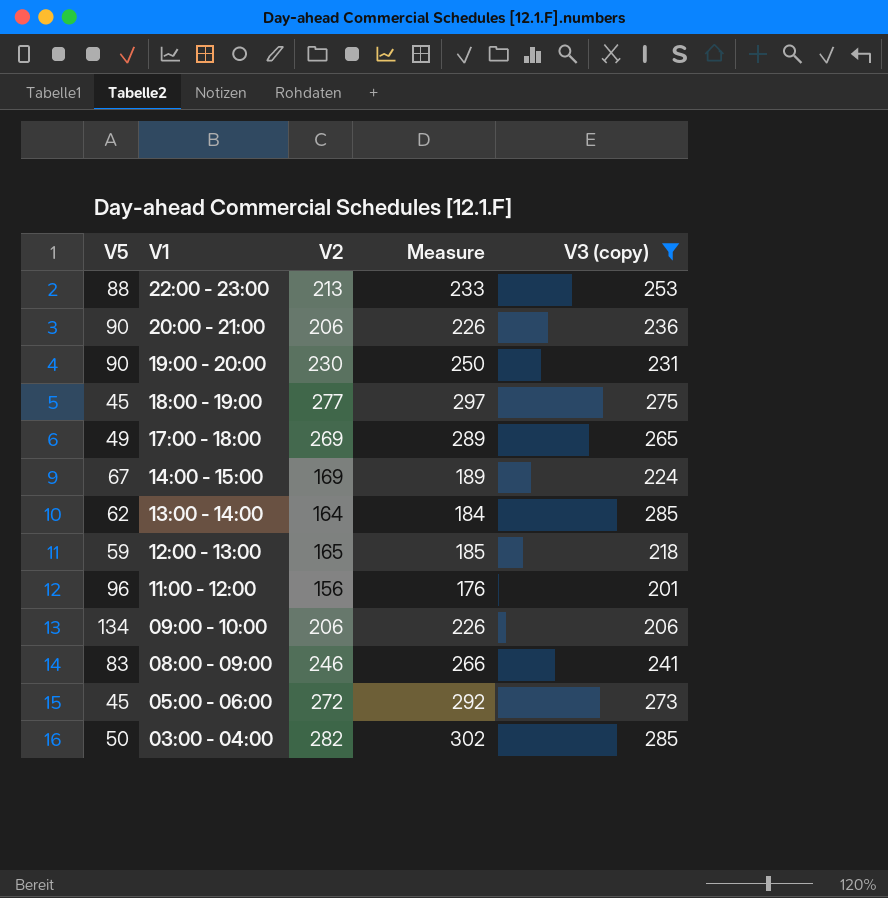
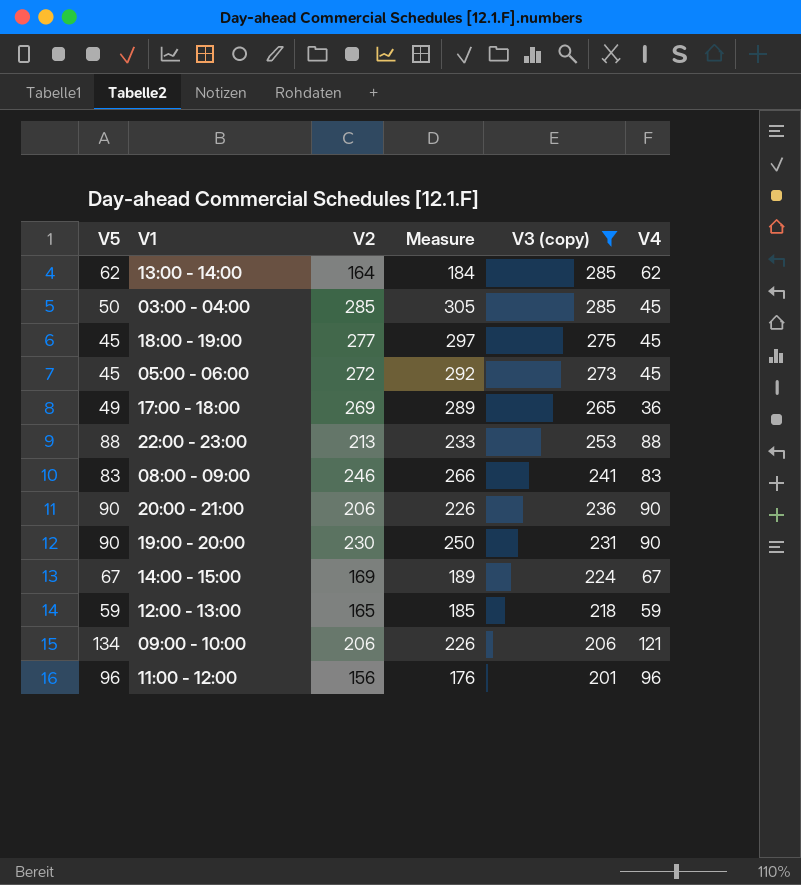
row order: V1 descending -> V3 (copy) descending
column V4 | position: none -> 6
03:00 - 04:00 | V2: 282 -> 285
03:00 - 04:00 | Measure: 302 -> 305

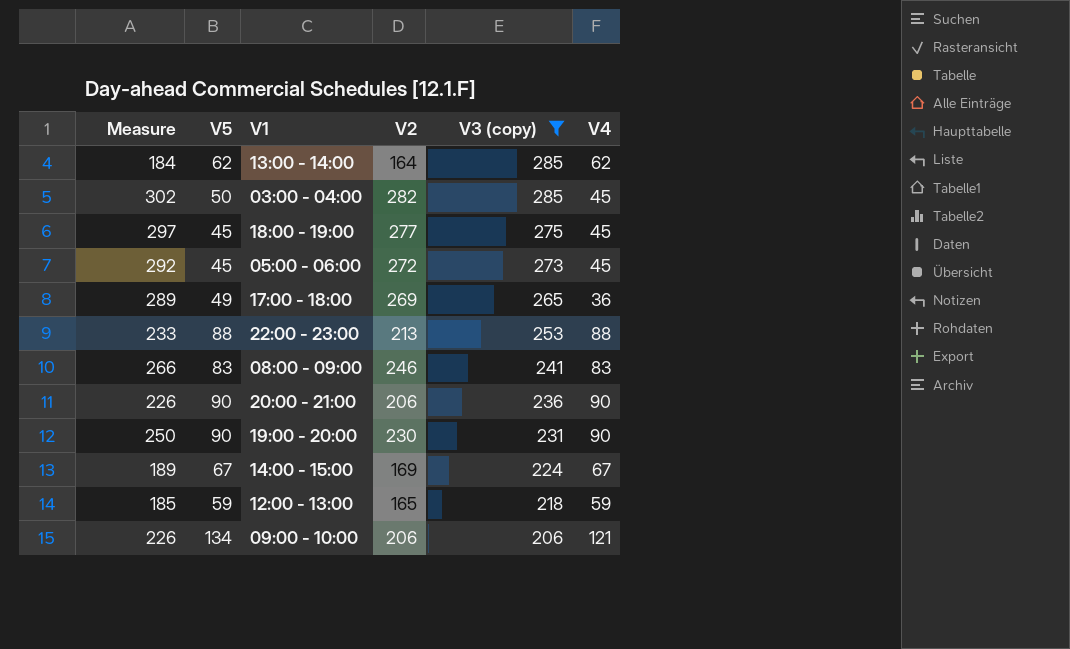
column Measure | position: 4 -> 1
row 11:00 - 12:00: 96 | 156 | 176 | 201 | 96 -> none
03:00 - 04:00 | Measure: 305 -> 302
03:00 - 04:00 | V2: 285 -> 282

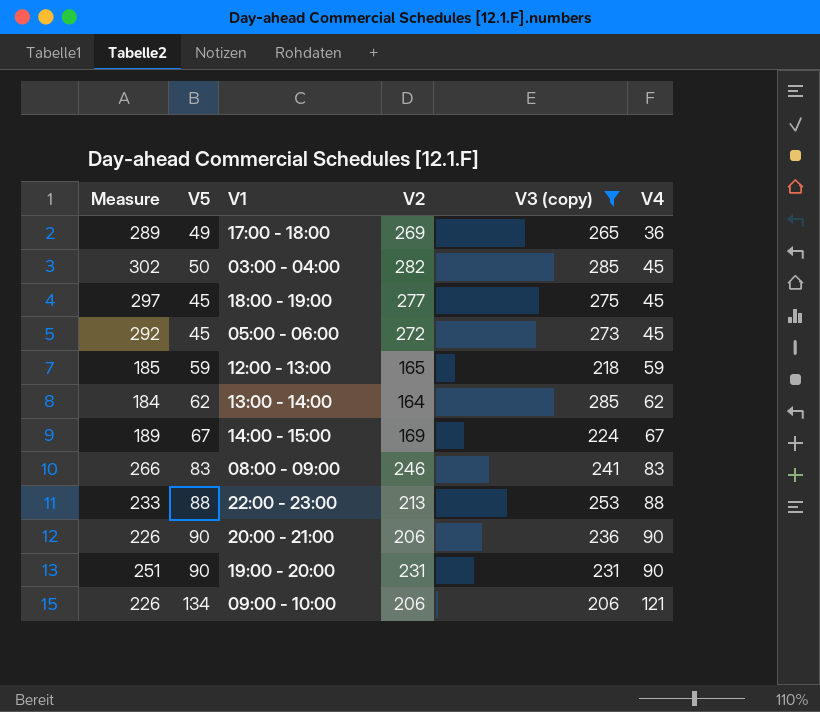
row order: V3 (copy) descending -> V4 ascending
19:00 - 20:00 | Measure: 250 -> 251
19:00 - 20:00 | V2: 230 -> 231

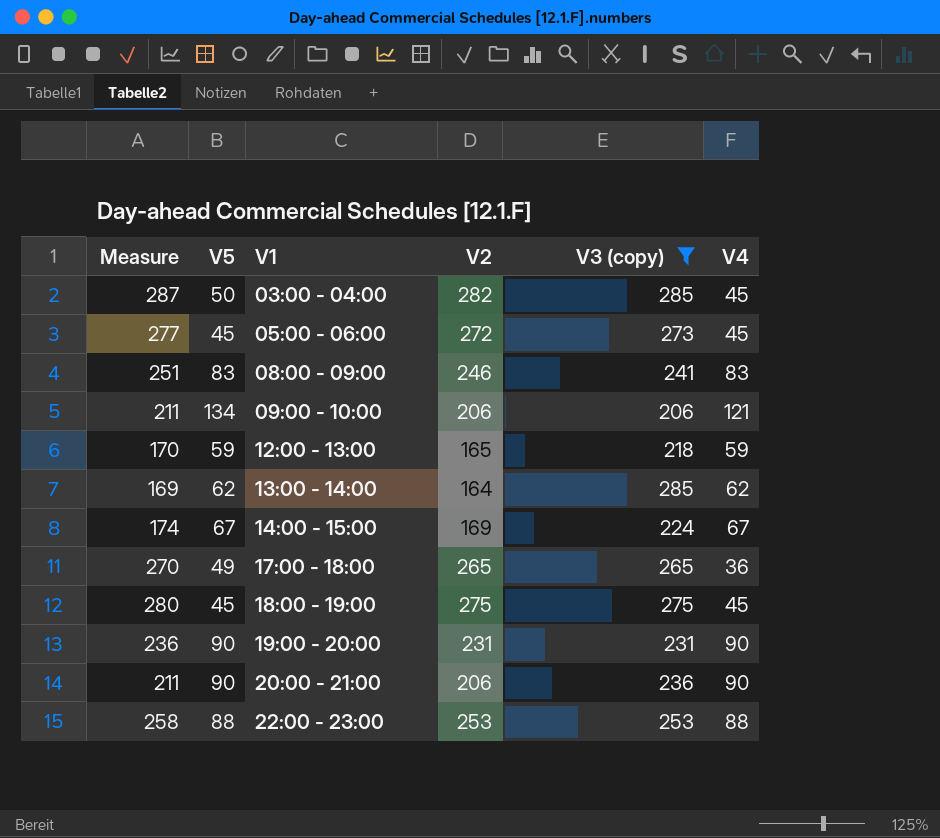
row order: V4 ascending -> V1 ascending
column Measure | formula: [V2] + 20 -> [V2] + 5
17:00 - 18:00 | V2: 269 -> 265
18:00 - 19:00 | V2: 277 -> 275
22:00 - 23:00 | V2: 213 -> 253

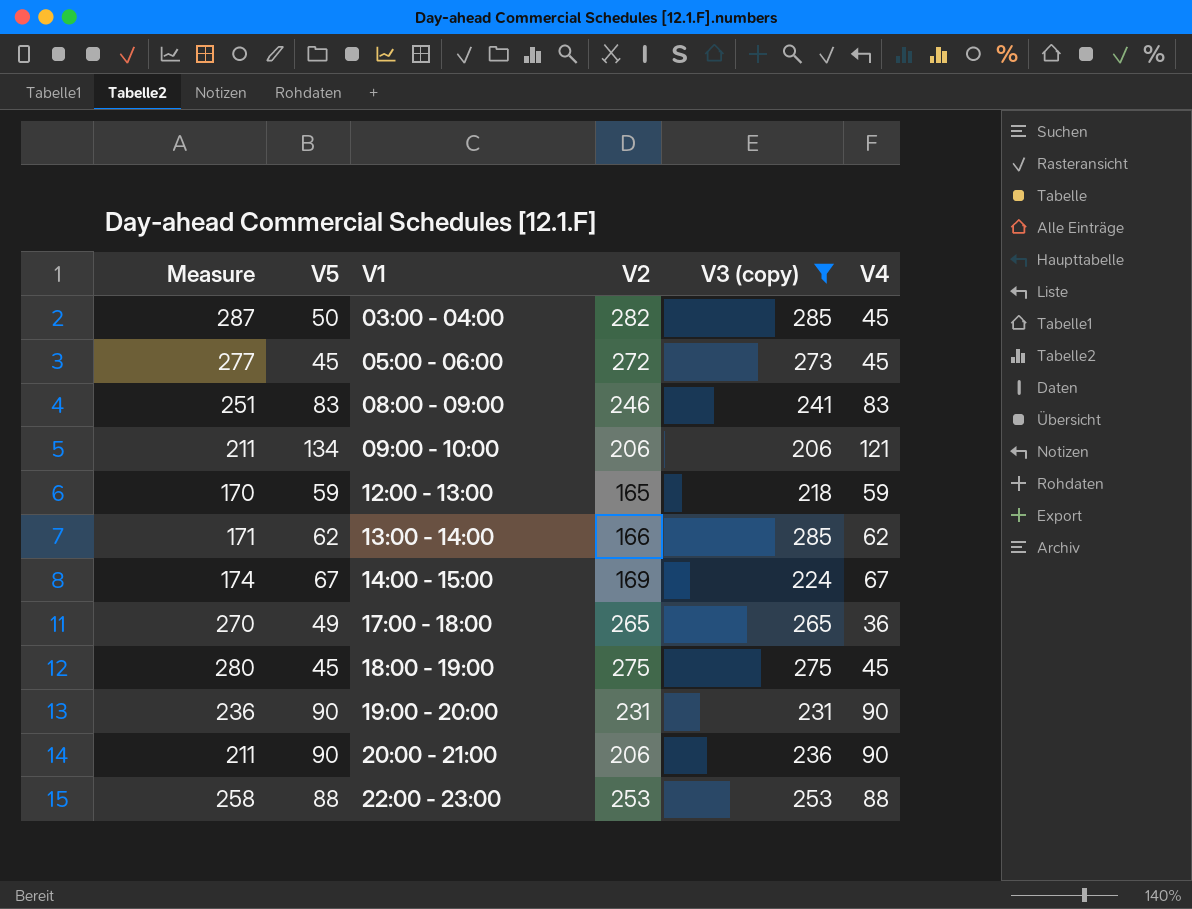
13:00 - 14:00 | Measure: 169 -> 171
13:00 - 14:00 | V2: 164 -> 166

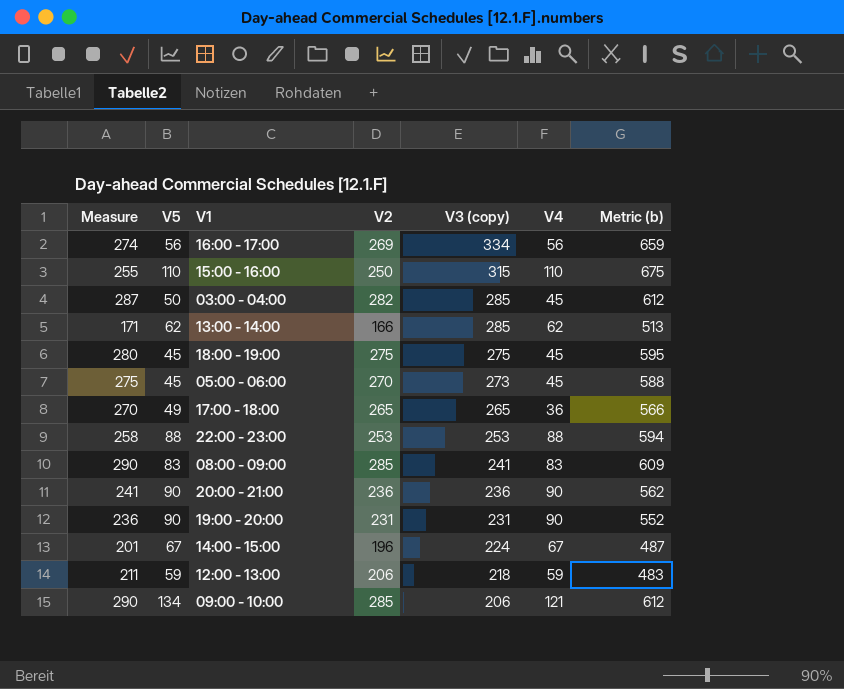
filter: V3 (copy) <= 285 -> none
row order: V1 ascending -> V3 (copy) descending
column Metric (b) | formula: none -> [V2] + [V3 (copy)] + [V4]
05:00 - 06:00 | Measure: 277 -> 275
05:00 - 06:00 | V2: 272 -> 270
08:00 - 09:00 | Measure: 251 -> 290
08:00 - 09:00 | V2: 246 -> 285
20:00 - 21:00 | Measure: 211 -> 241
20:00 - 21:00 | V2: 206 -> 236
14:00 - 15:00 | Measure: 174 -> 201
14:00 - 15:00 | V2: 169 -> 196
12:00 - 13:00 | Measure: 170 -> 211
12:00 - 13:00 | V2: 165 -> 206
09:00 - 10:00 | Measure: 211 -> 290
09:00 - 10:00 | V2: 206 -> 285

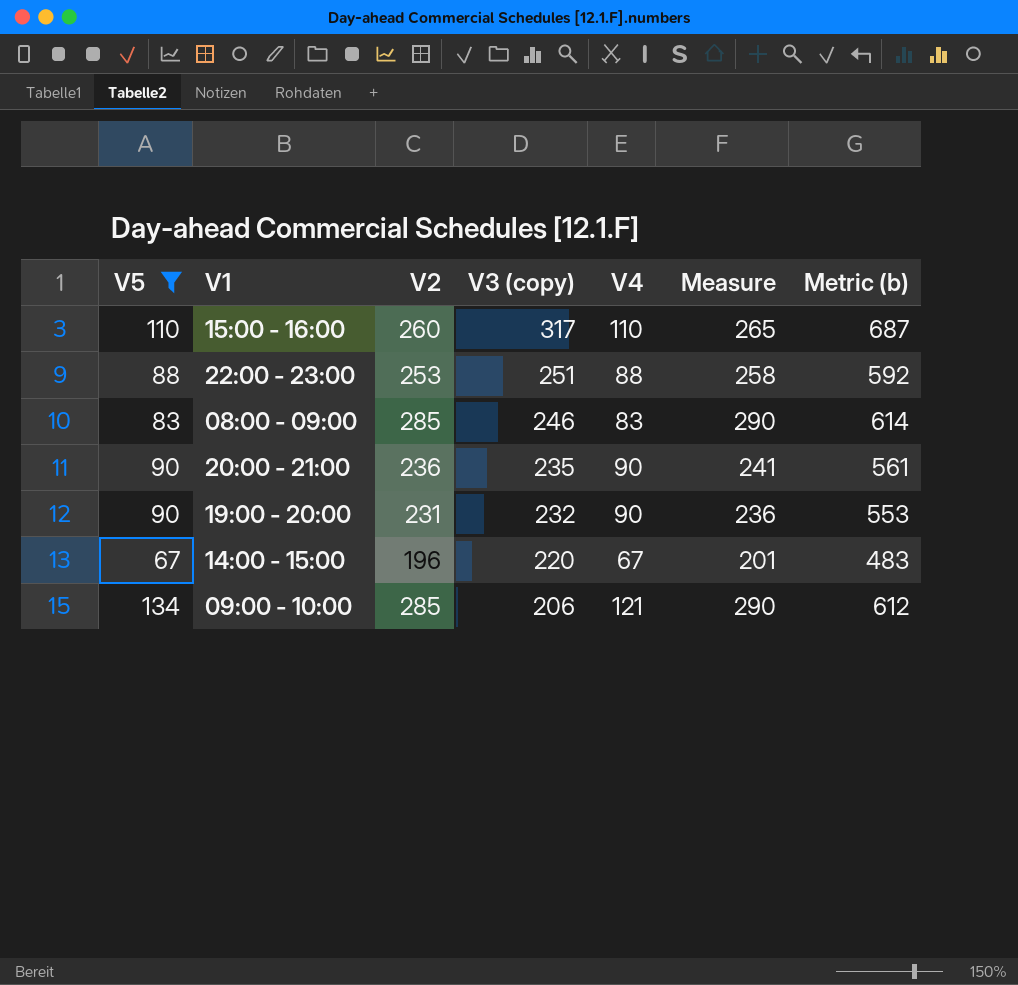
filter: none -> V5 >= 67
column Measure | position: 1 -> 6
15:00 - 16:00 | V2: 250 -> 260
15:00 - 16:00 | V3 (copy): 315 -> 317
15:00 - 16:00 | Measure: 255 -> 265
15:00 - 16:00 | Metric (b): 675 -> 687
22:00 - 23:00 | V3 (copy): 253 -> 251
22:00 - 23:00 | Metric (b): 594 -> 592
08:00 - 09:00 | V3 (copy): 241 -> 246
08:00 - 09:00 | Metric (b): 609 -> 614
20:00 - 21:00 | V3 (copy): 236 -> 235
20:00 - 21:00 | Metric (b): 562 -> 561
19:00 - 20:00 | V3 (copy): 231 -> 232
19:00 - 20:00 | Metric (b): 552 -> 553
14:00 - 15:00 | V3 (copy): 224 -> 220
14:00 - 15:00 | Metric (b): 487 -> 483

